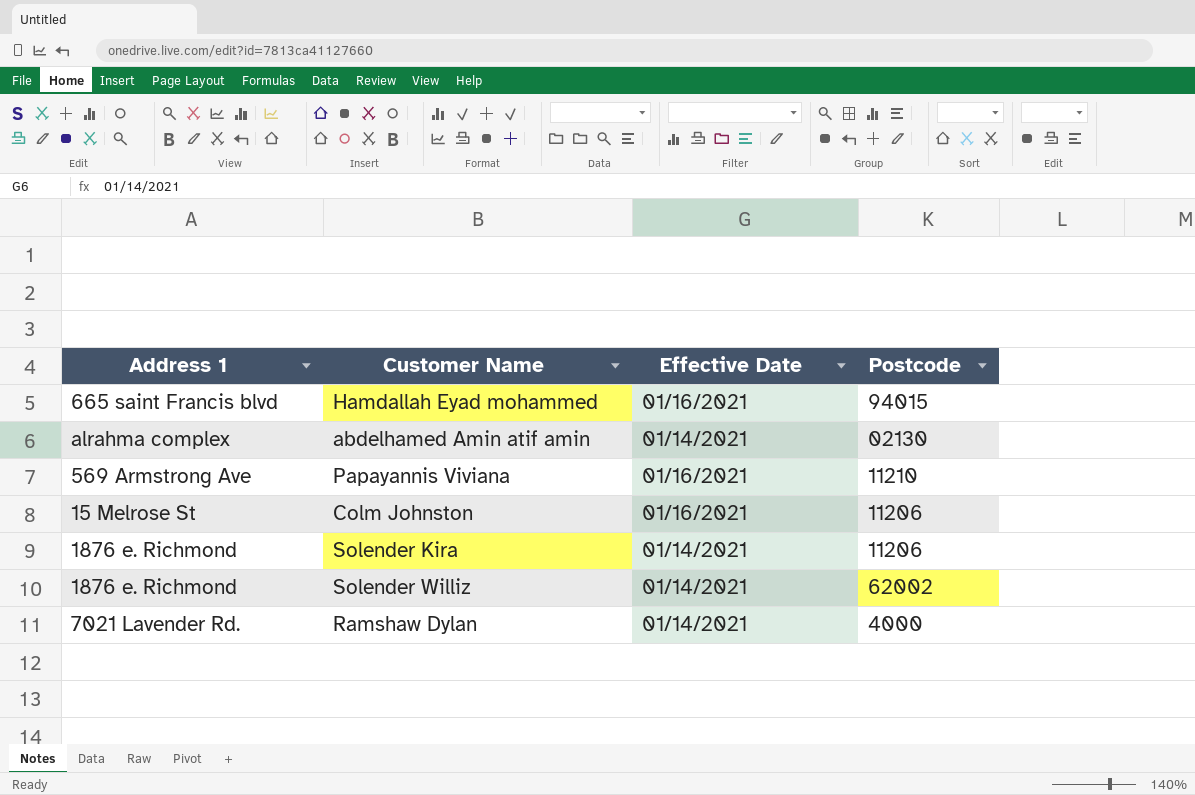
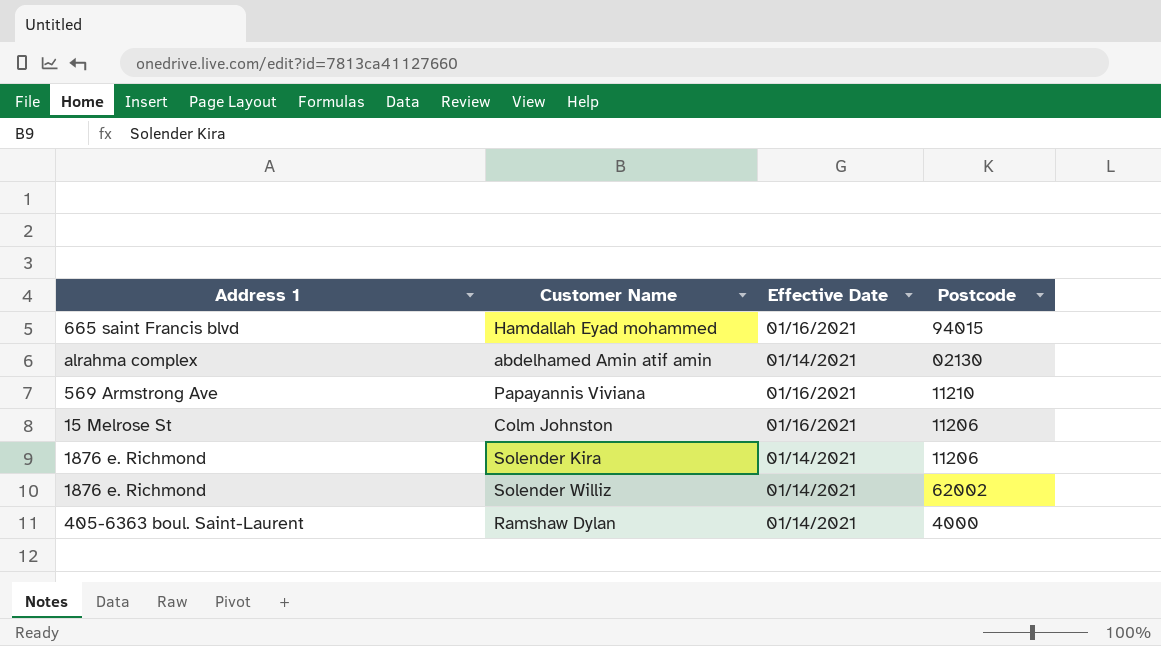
Ramshaw Dylan | Address 1: 7021 Lavender Rd. -> 405-6363 boul. Saint-Laurent

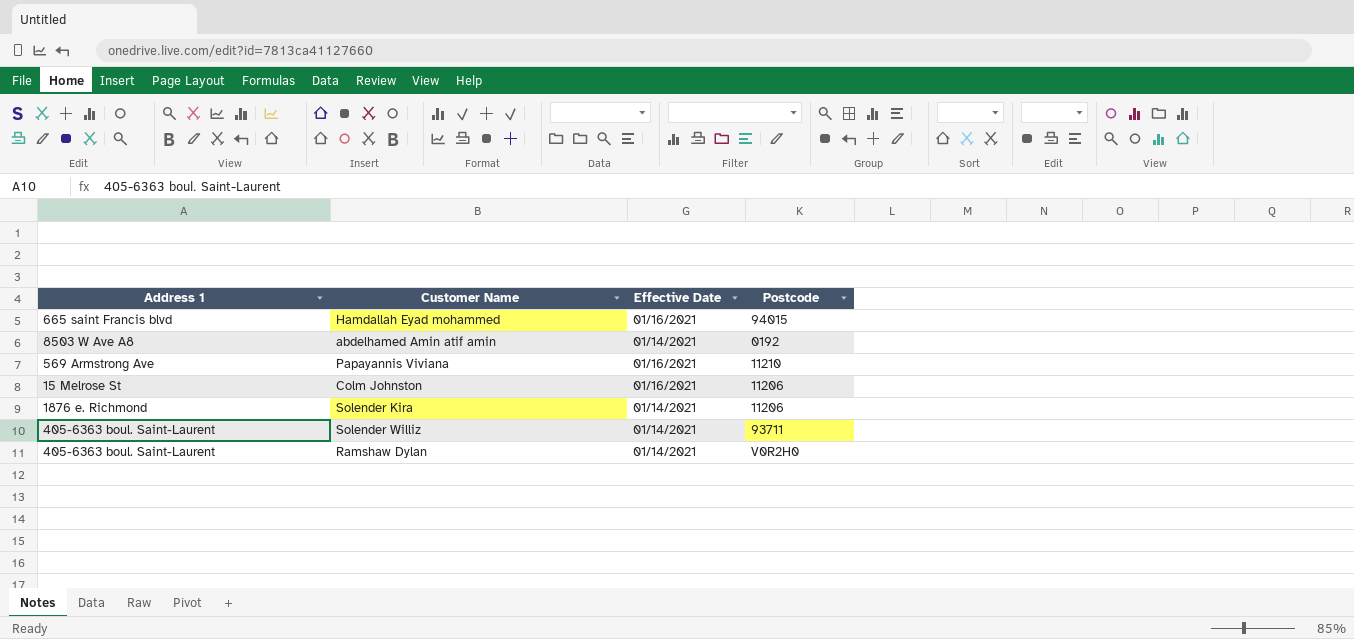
abdelhamed Amin atif amin | Address 1: alrahma complex -> 8503 W Ave A8
abdelhamed Amin atif amin | Postcode: 02130 -> 0192
Solender Williz | Address 1: 1876 e. Richmond -> 405-6363 boul. Saint-Laurent
Solender Williz | Postcode: 62002 -> 93711
Ramshaw Dylan | Postcode: 4000 -> V0R2H0

